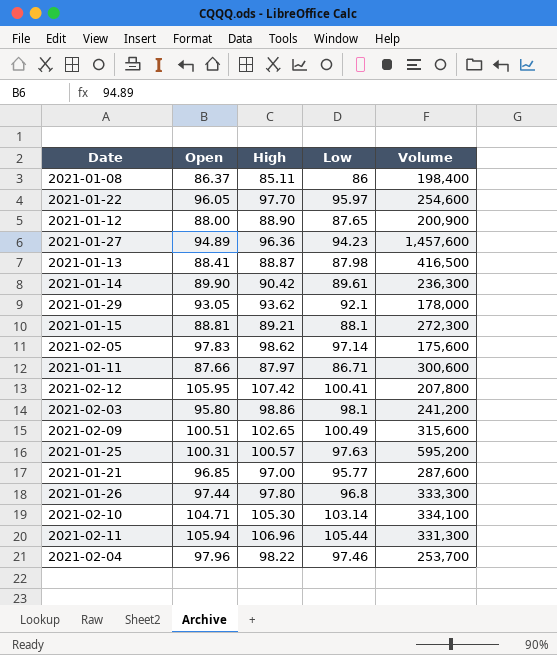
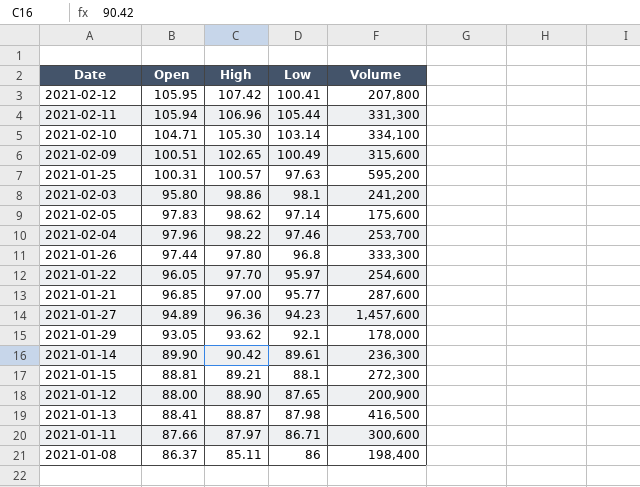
row order: none -> High descending

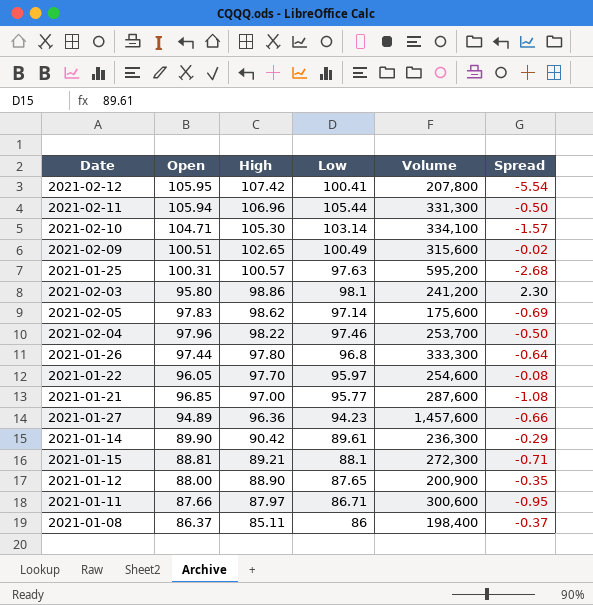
column Spread | formula: none -> [Low] - [Open]
row 2021-01-29: 93.05 | 93.62 | 92.1 | 178,000 -> none
row 2021-01-13: 88.41 | 88.87 | 87.98 | 416,500 -> none

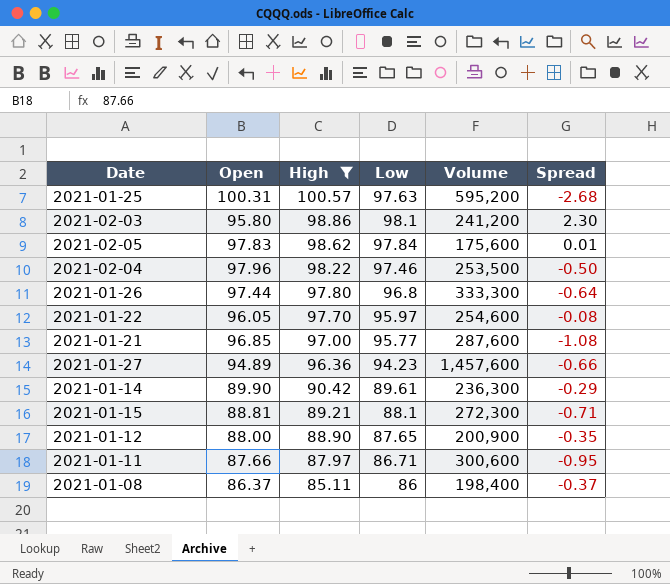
filter: none -> High <= 100.57
2021-02-05 | Low: 97.14 -> 97.84
2021-02-05 | Spread: -0.69 -> 0.01
2021-02-04 | Volume: 253,700 -> 253,500

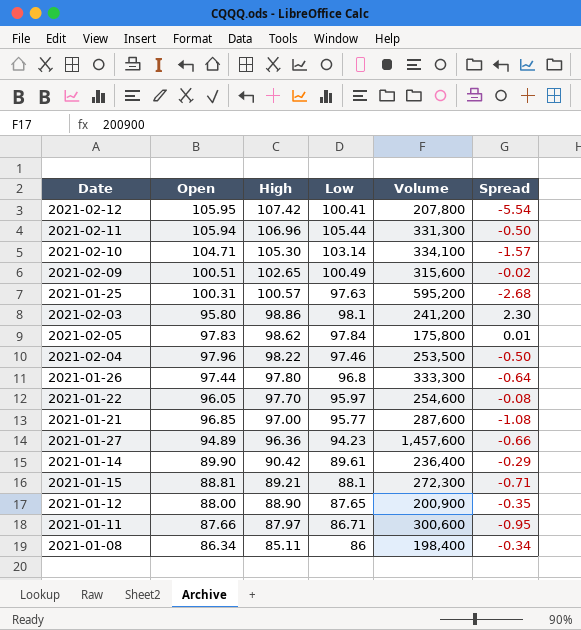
filter: High <= 100.57 -> none
2021-02-05 | Volume: 175,600 -> 175,800
2021-01-14 | Volume: 236,300 -> 236,400
2021-01-08 | Open: 86.37 -> 86.34
2021-01-08 | Spread: -0.37 -> -0.34

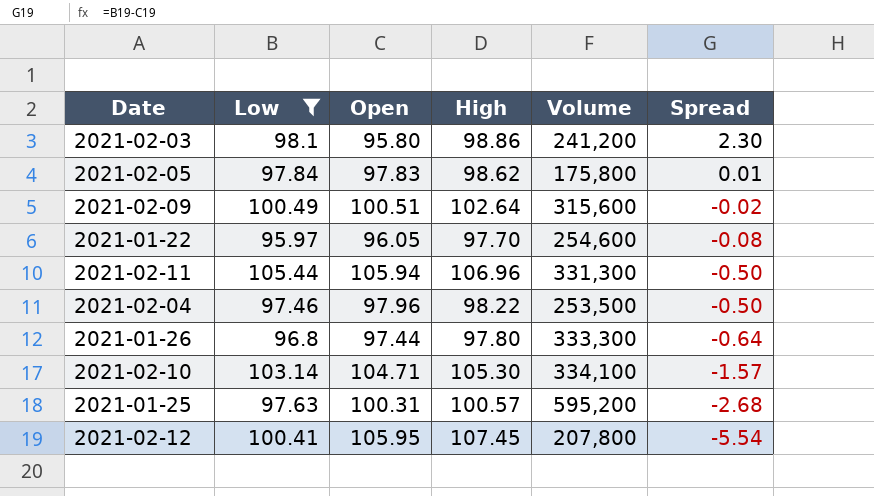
filter: none -> Low >= 95.97
row order: High descending -> Spread descending
column Low | position: 4 -> 2
2021-02-09 | High: 102.65 -> 102.64
2021-02-12 | High: 107.42 -> 107.45

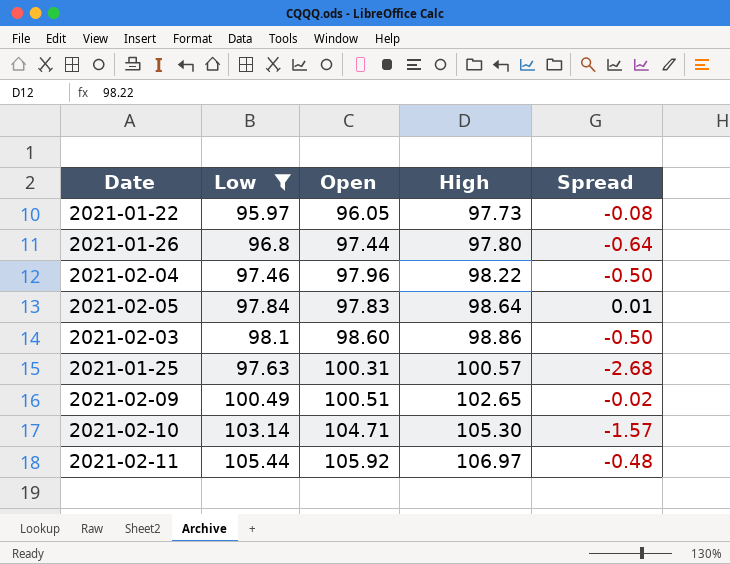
row order: Spread descending -> High ascending
column Volume | position: 5 -> none
row 2021-02-12: 100.41 | 105.95 | 107.45 | 207,800 | -5.54 -> none
2021-01-22 | High: 97.70 -> 97.73
2021-02-05 | High: 98.62 -> 98.64
2021-02-03 | Open: 95.80 -> 98.60
2021-02-03 | Spread: 2.30 -> -0.50
2021-02-09 | High: 102.64 -> 102.65
2021-02-11 | Open: 105.94 -> 105.92
2021-02-11 | High: 106.96 -> 106.97
2021-02-11 | Spread: -0.50 -> -0.48

